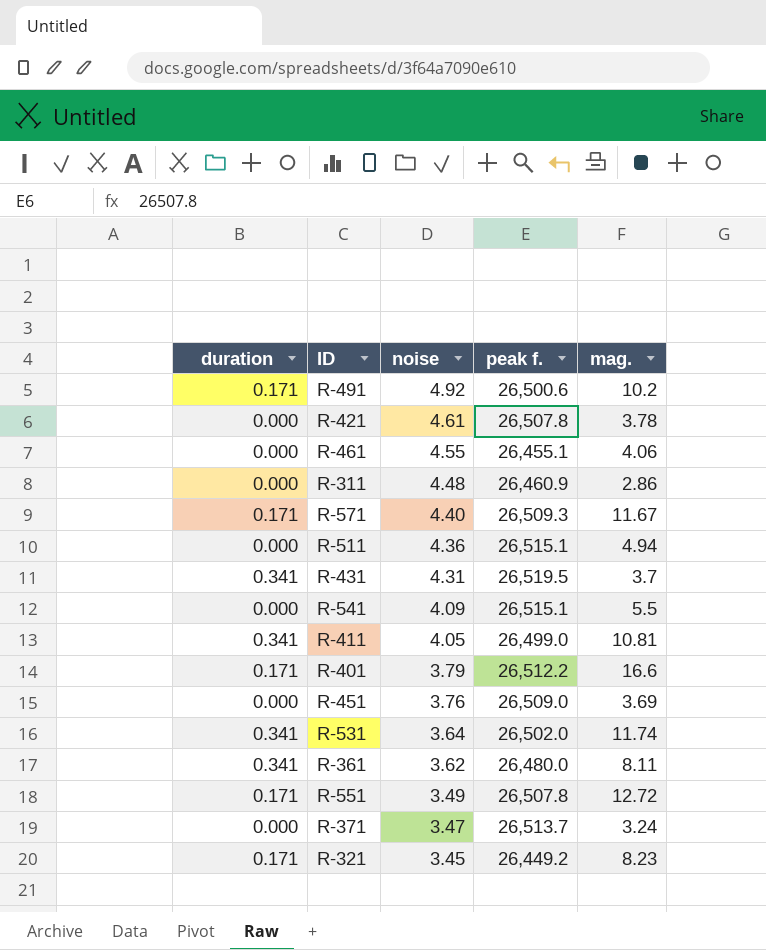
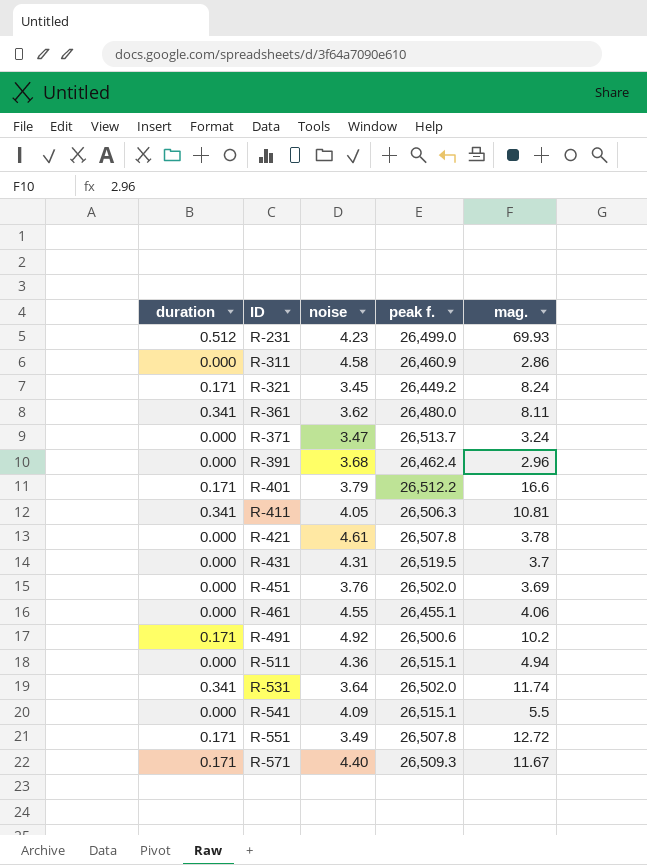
row order: noise descending -> ID ascending
row R-231: none -> 0.512 | 4.23 | 26,499.0 | 69.93
R-311 | noise: 4.48 -> 4.58
R-321 | mag.: 8.23 -> 8.24
row R-391: none -> 0.000 | 3.68 | 26,462.4 | 2.96
R-411 | peak f.: 26,499.0 -> 26,506.3
R-431 | duration: 0.341 -> 0.000
R-451 | peak f.: 26,509.0 -> 26,502.0

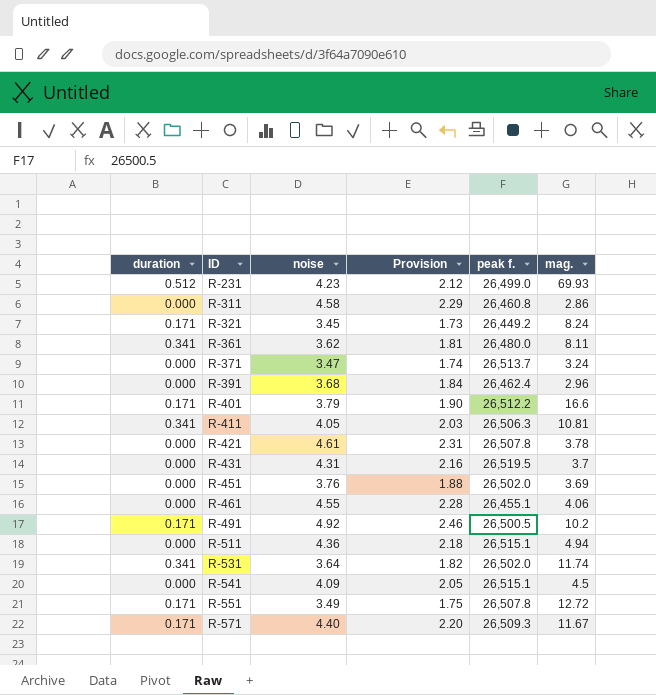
column Provision | formula: none -> [noise] * 0.5
R-311 | peak f.: 26,460.9 -> 26,460.8
R-491 | peak f.: 26,500.6 -> 26,500.5
R-541 | mag.: 5.5 -> 4.5

